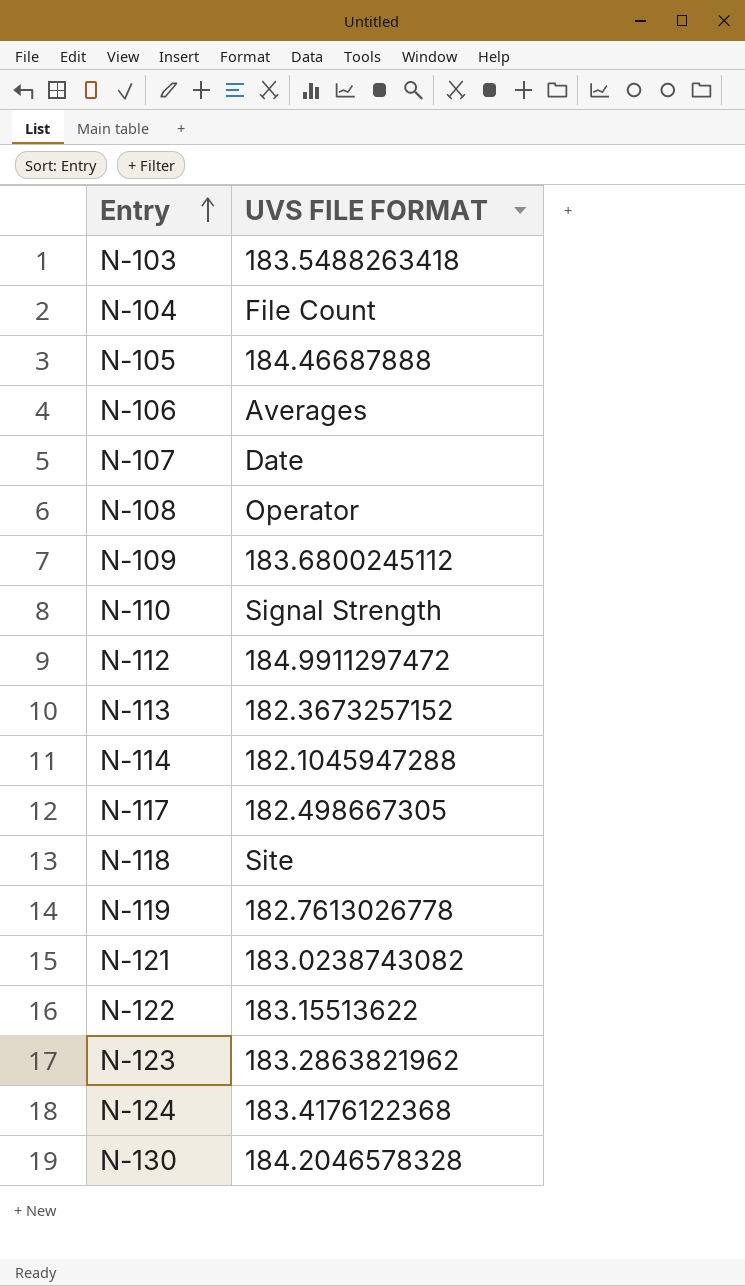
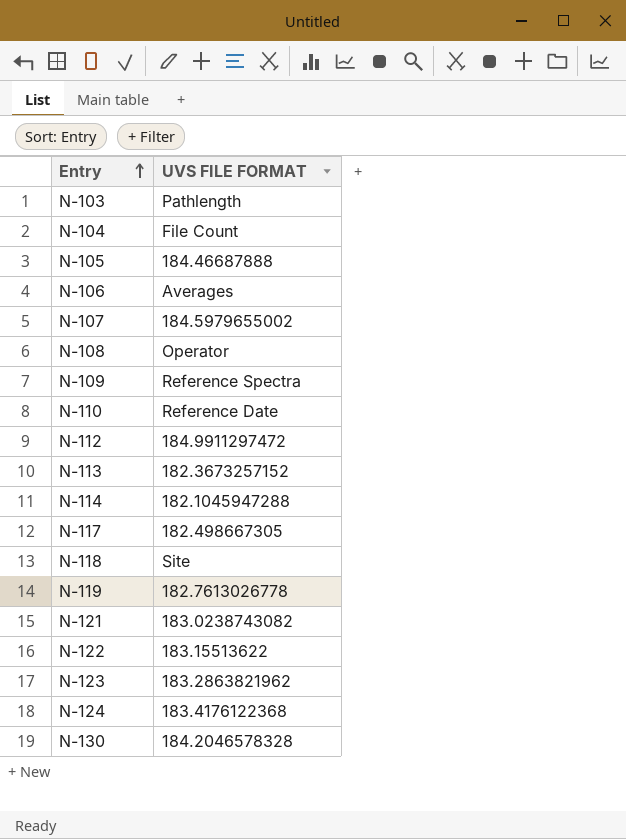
N-103 | UVS FILE FORMAT: 183.5488263418 -> Pathlength
N-107 | UVS FILE FORMAT: Date -> 184.5979655002
N-109 | UVS FILE FORMAT: 183.6800245112 -> Reference Spectra
N-110 | UVS FILE FORMAT: Signal Strength -> Reference Date

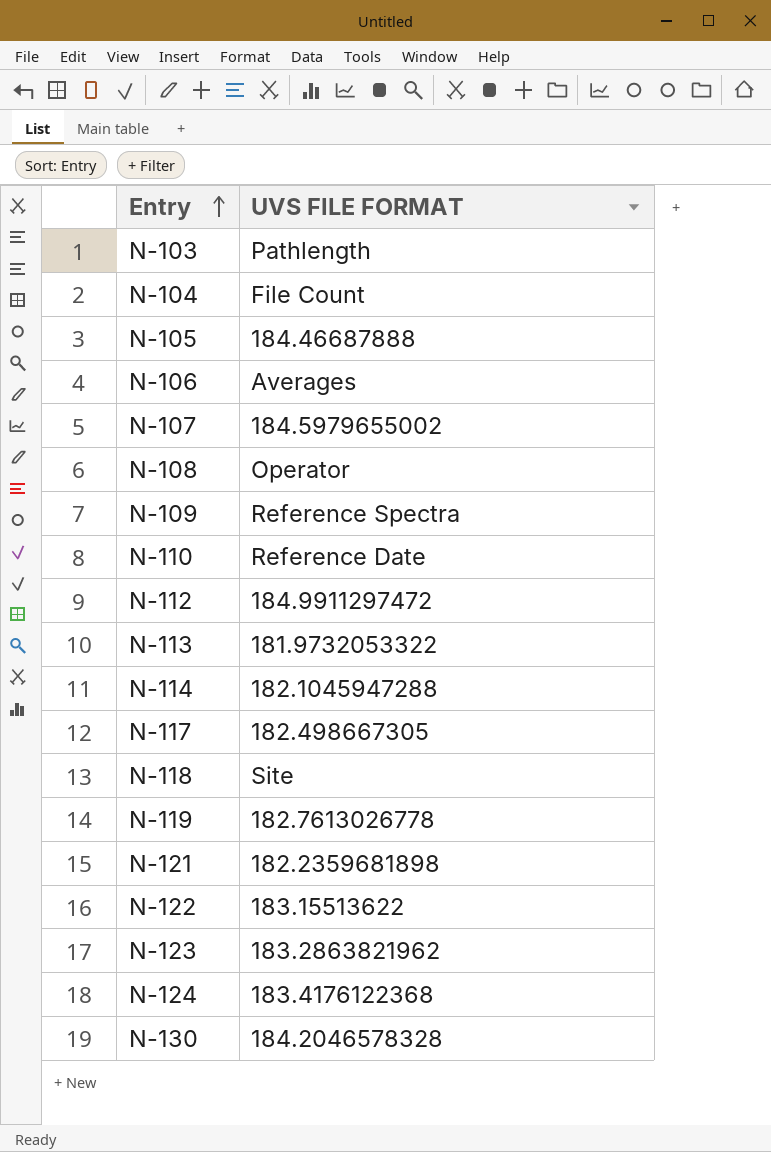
N-113 | UVS FILE FORMAT: 182.3673257152 -> 181.9732053322
N-121 | UVS FILE FORMAT: 183.0238743082 -> 182.2359681898

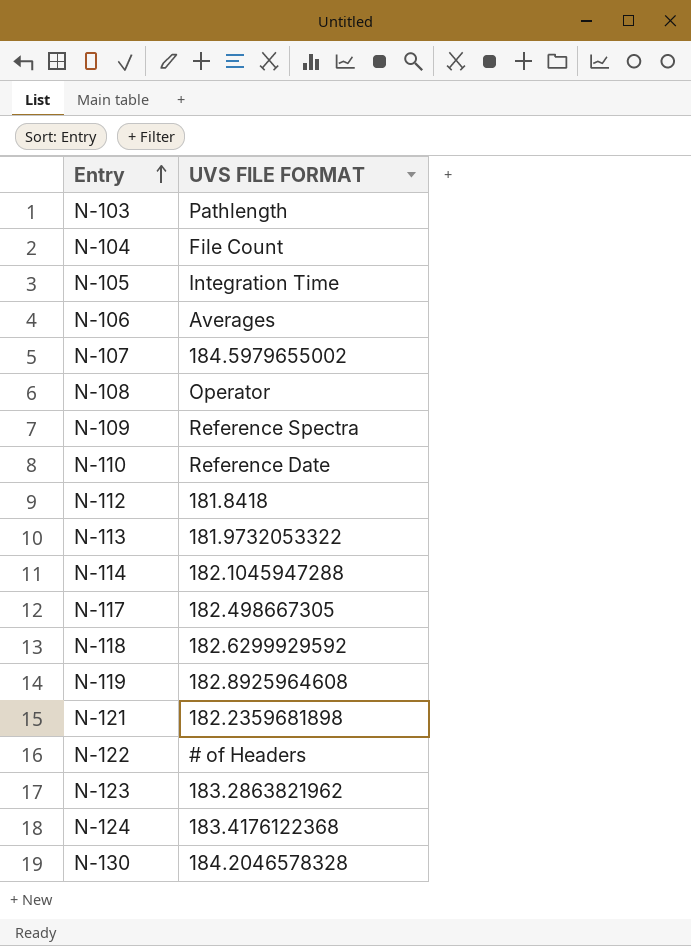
N-105 | UVS FILE FORMAT: 184.46687888 -> Integration Time
N-112 | UVS FILE FORMAT: 184.9911297472 -> 181.8418
N-118 | UVS FILE FORMAT: Site -> 182.6299929592
N-119 | UVS FILE FORMAT: 182.7613026778 -> 182.8925964608
N-122 | UVS FILE FORMAT: 183.15513622 -> # of Headers

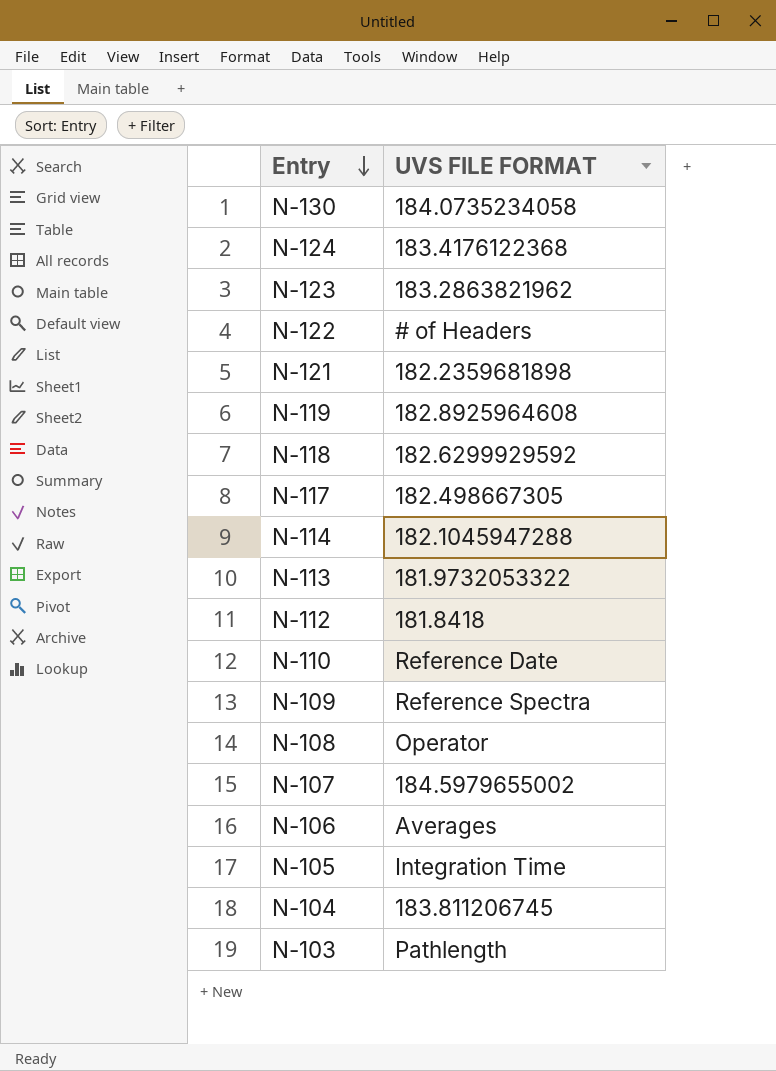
row order: Entry ascending -> Entry descending
N-130 | UVS FILE FORMAT: 184.2046578328 -> 184.0735234058
N-104 | UVS FILE FORMAT: File Count -> 183.811206745

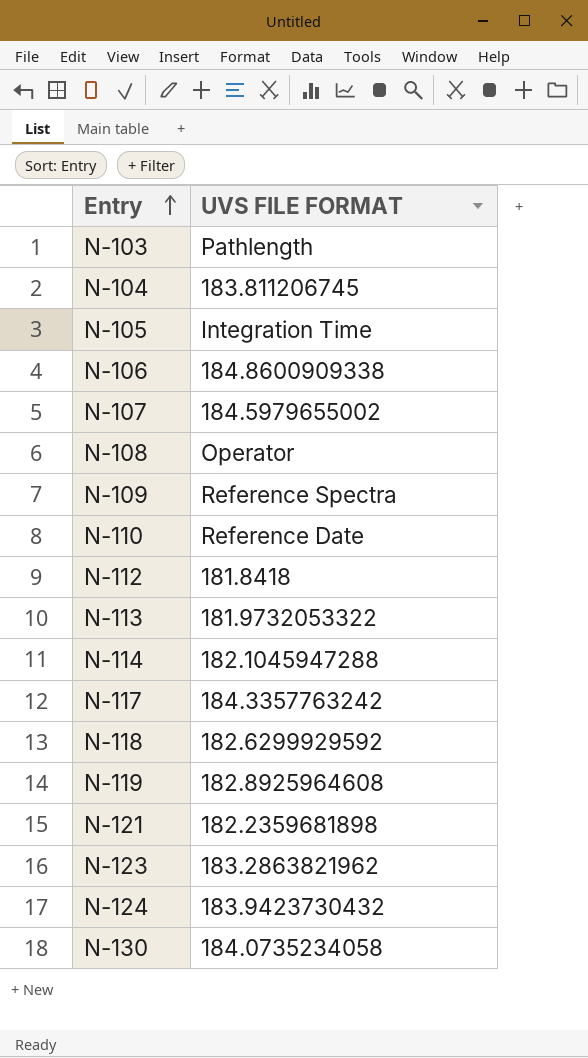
row order: Entry descending -> Entry ascending
row N-122: # of Headers -> none
N-106 | UVS FILE FORMAT: Averages -> 184.8600909338
N-117 | UVS FILE FORMAT: 182.498667305 -> 184.3357763242
N-124 | UVS FILE FORMAT: 183.4176122368 -> 183.9423730432

